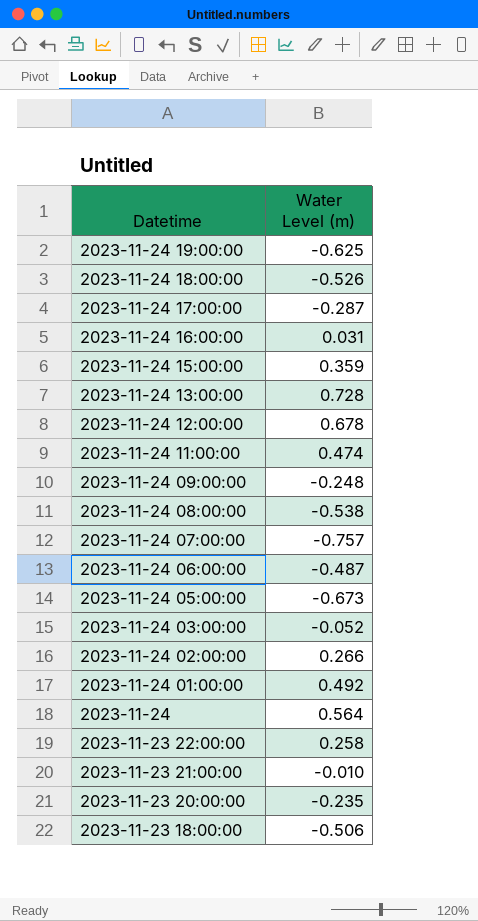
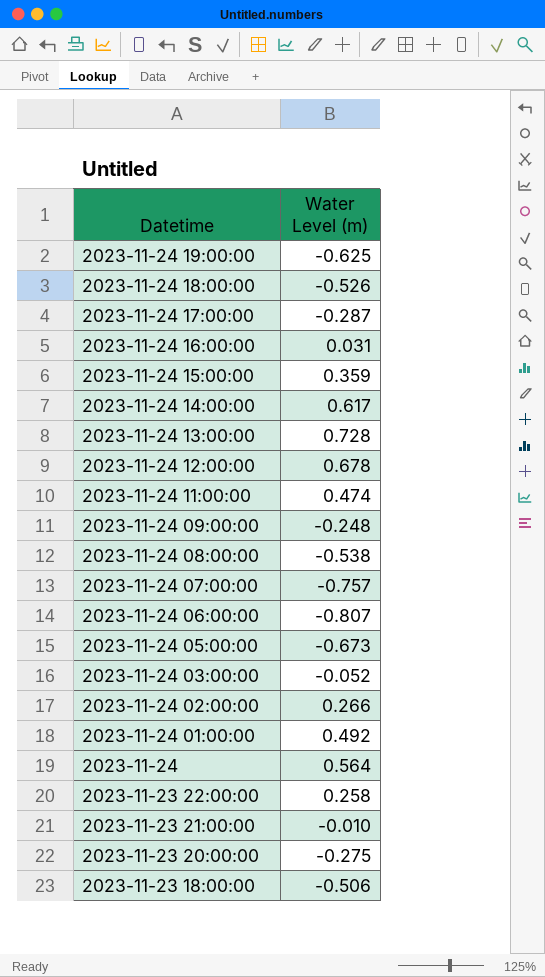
row 2023-11-24 14:00:00: none -> 0.617
2023-11-24 06:00:00 | Water Level (m): -0.487 -> -0.807
2023-11-23 20:00:00 | Water Level (m): -0.235 -> -0.275

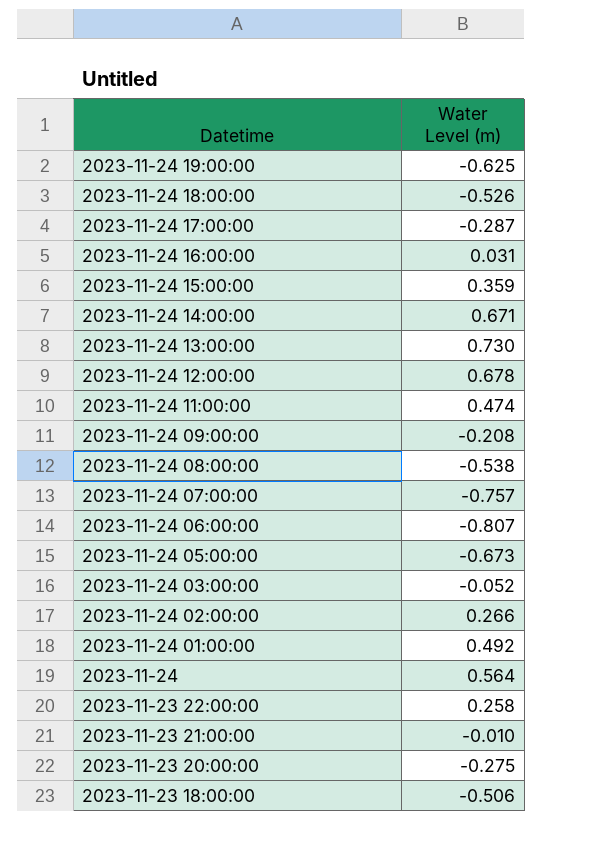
2023-11-24 14:00:00 | Water Level (m): 0.617 -> 0.671
2023-11-24 13:00:00 | Water Level (m): 0.728 -> 0.730
2023-11-24 09:00:00 | Water Level (m): -0.248 -> -0.208

